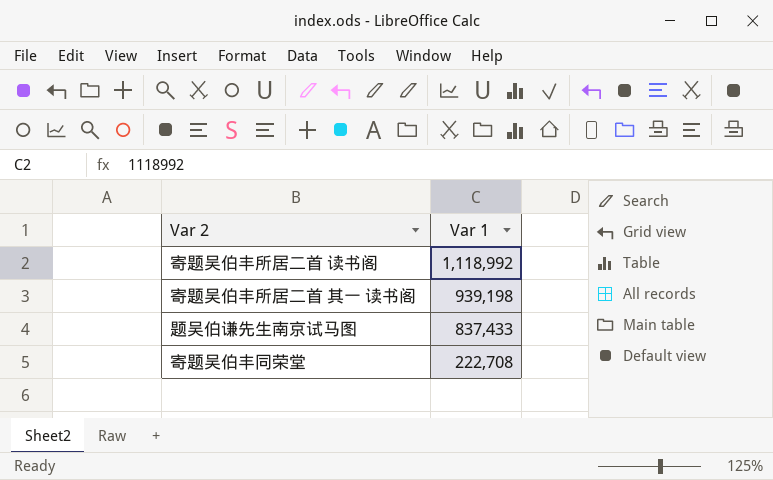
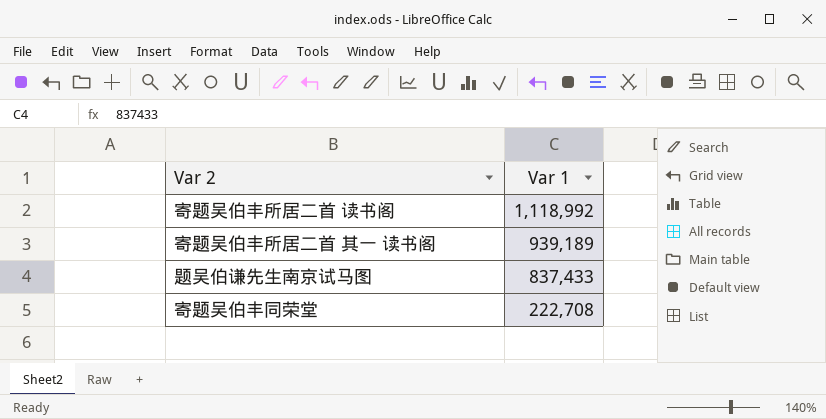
寄题吴伯丰所居二首 其一 读书阁 | Var 1: 939,198 -> 939,189

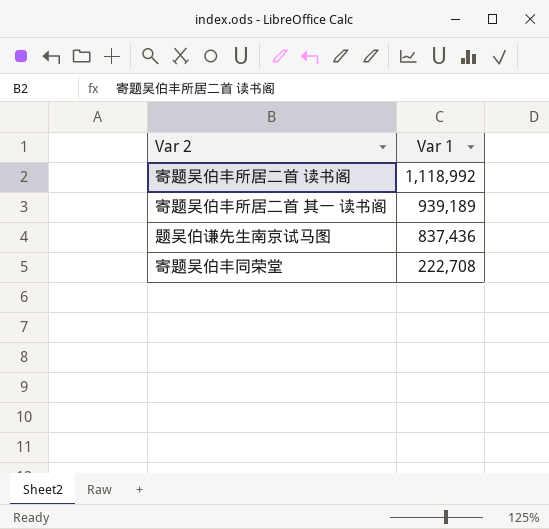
题吴伯谦先生南京试马图 | Var 1: 837,433 -> 837,436

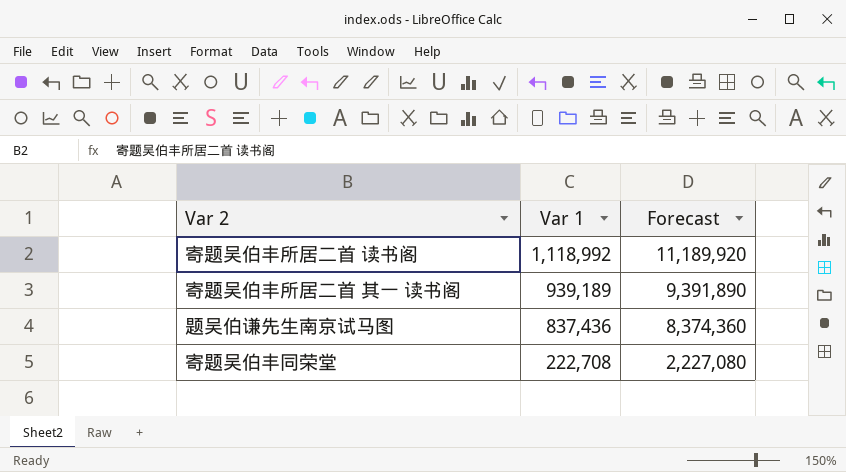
column Forecast | formula: none -> [Var 1] * 10

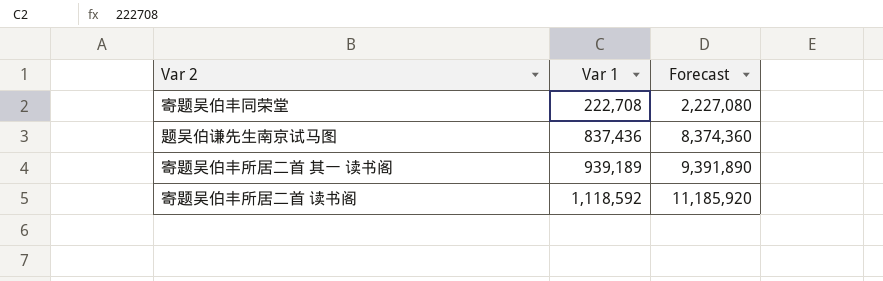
row order: Var 1 descending -> Var 1 ascending
寄题吴伯丰所居二首 读书阁 | Var 1: 1,118,992 -> 1,118,592
寄题吴伯丰所居二首 读书阁 | Forecast: 11,189,920 -> 11,185,920

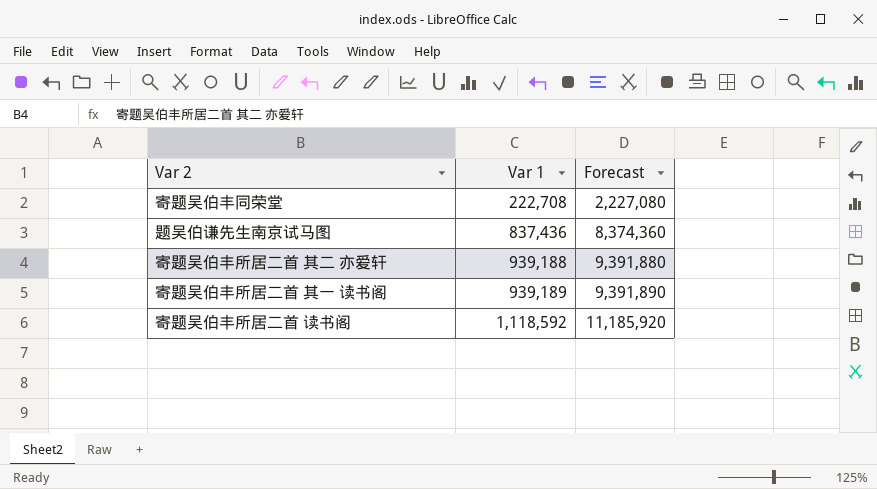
row 寄题吴伯丰所居二首 其二 亦爱轩: none -> 939,188 | 9,391,880

